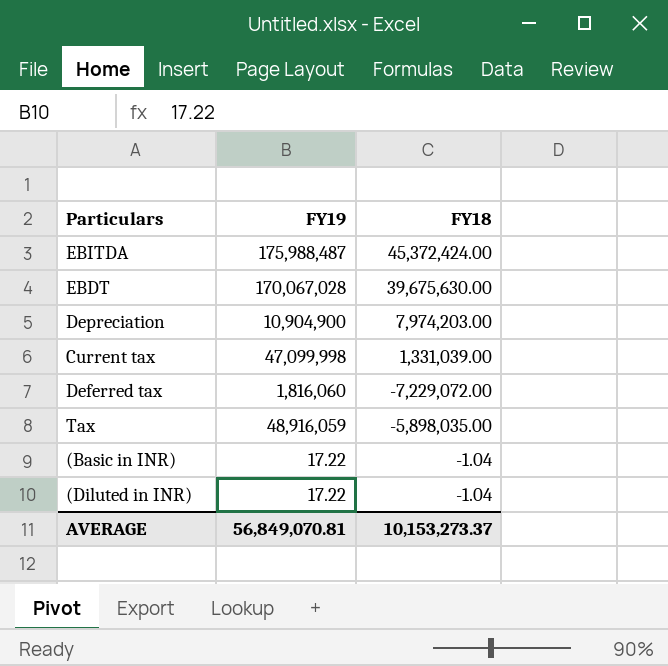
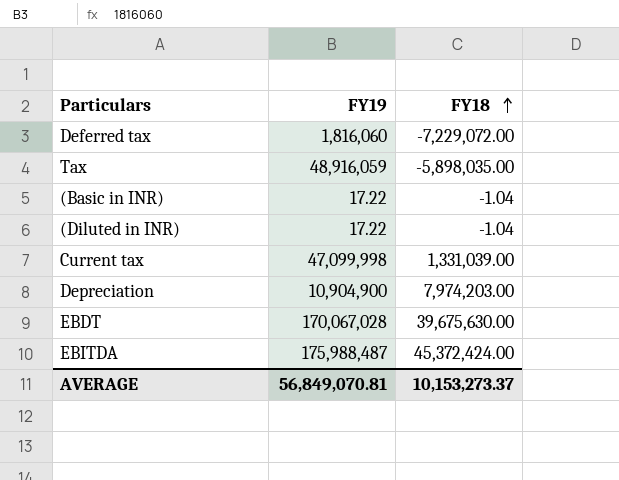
row order: none -> FY18 ascending

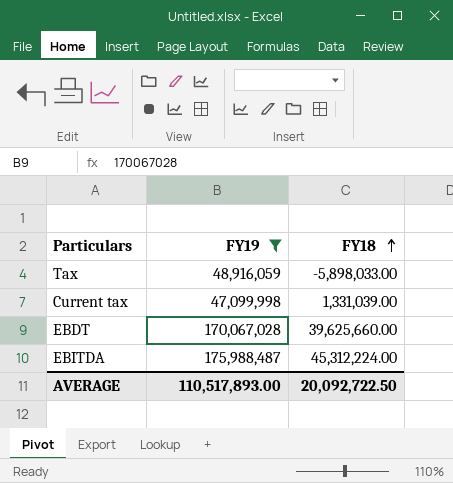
filter: none -> FY19 >= 47,099,998
Tax | FY18: -5,898,035.00 -> -5,898,033.00
EBDT | FY18: 39,675,630.00 -> 39,625,660.00
EBITDA | FY18: 45,372,424.00 -> 45,312,224.00
AVERAGE | FY19: 56,849,070.81 -> 110,517,893.00
AVERAGE | FY18: 10,153,273.37 -> 20,092,722.50

